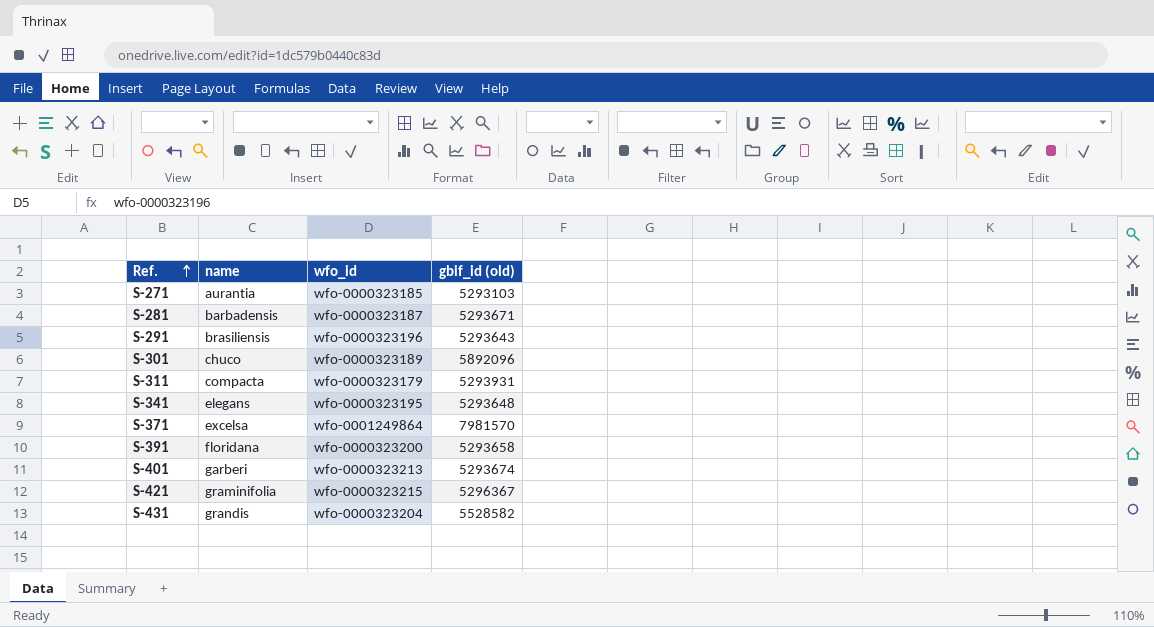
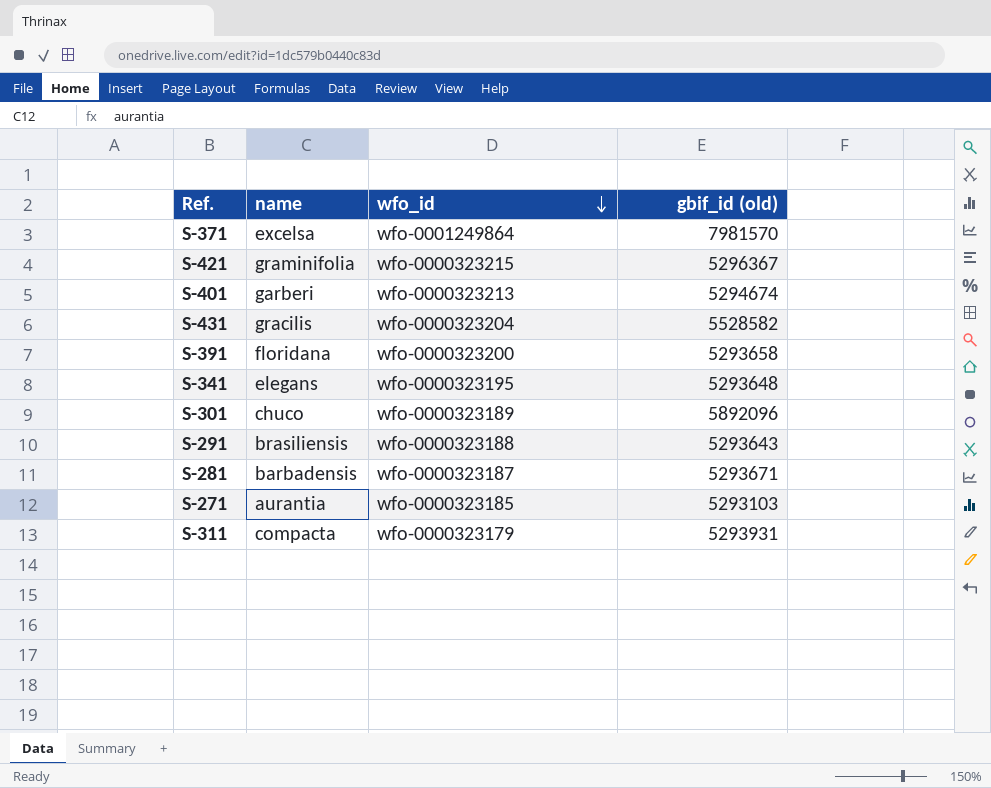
row order: Ref. ascending -> wfo_id descending
S-401 | gbif_id (old): 5293674 -> 5294674
S-431 | name: grandis -> gracilis
S-291 | wfo_id: wfo-0000323196 -> wfo-0000323188

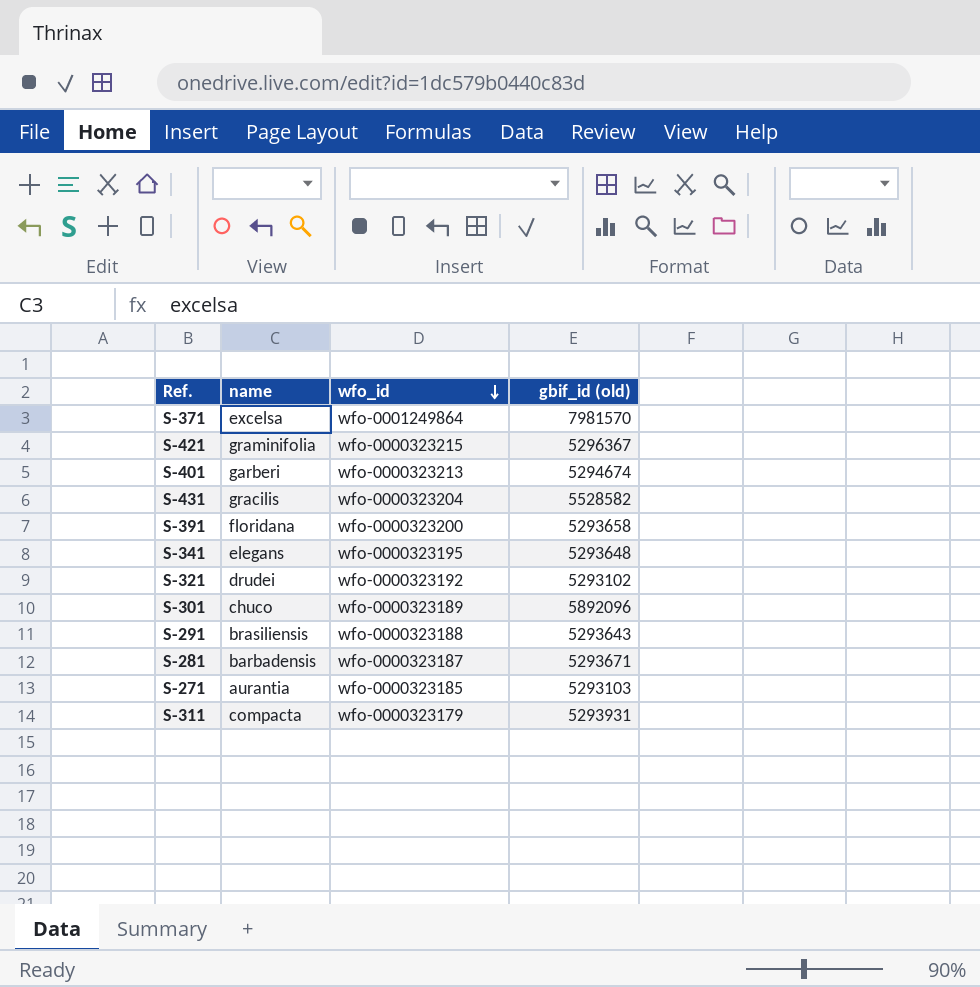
row S-321: none -> drudei | wfo-0000323192 | 5293102

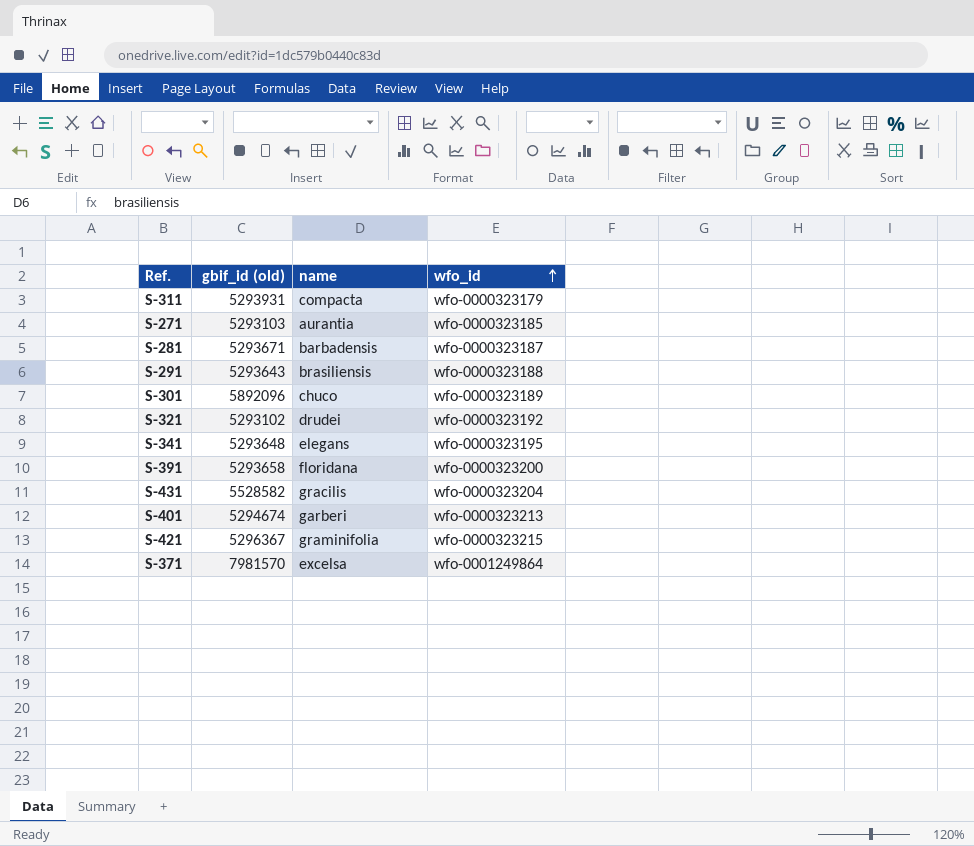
row order: wfo_id descending -> wfo_id ascending
column gbif_id (old) | position: 4 -> 2

